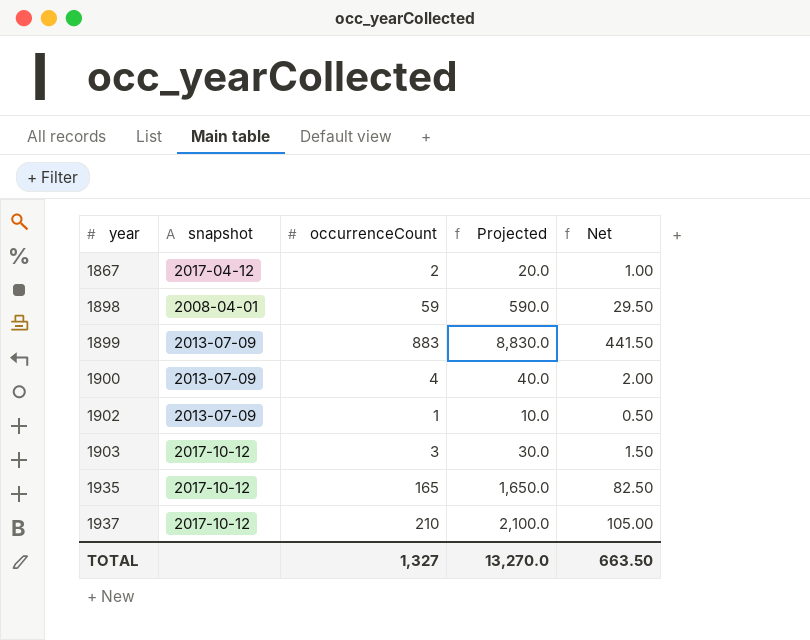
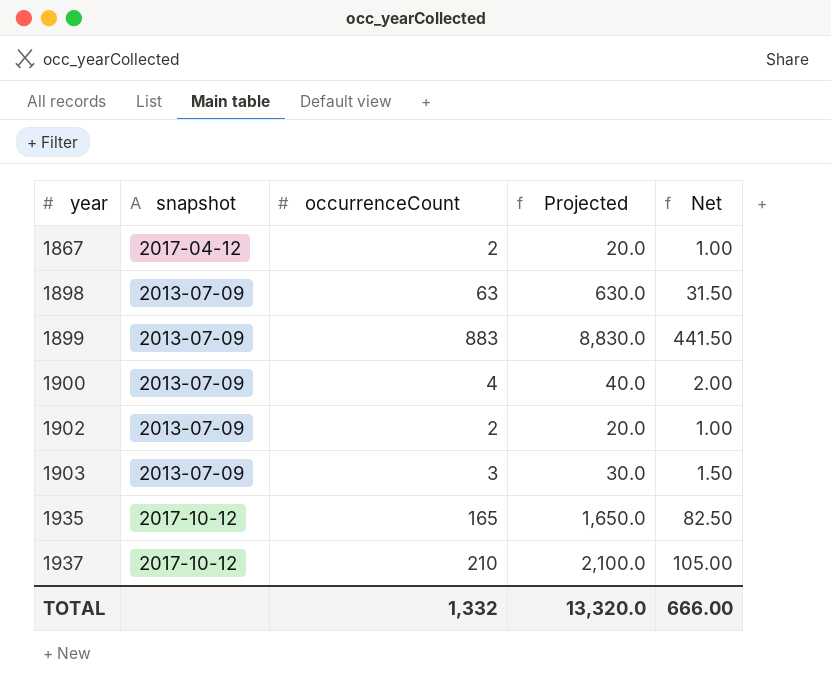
1898 | snapshot: 2008-04-01 -> 2013-07-09
1898 | occurrenceCount: 59 -> 63
1898 | Projected: 590.0 -> 630.0
1898 | Net: 29.50 -> 31.50
1902 | occurrenceCount: 1 -> 2
1902 | Projected: 10.0 -> 20.0
1902 | Net: 0.50 -> 1.00
1903 | snapshot: 2017-10-12 -> 2013-07-09
TOTAL | occurrenceCount: 1,327 -> 1,332
TOTAL | Projected: 13,270.0 -> 13,320.0
TOTAL | Net: 663.50 -> 666.00

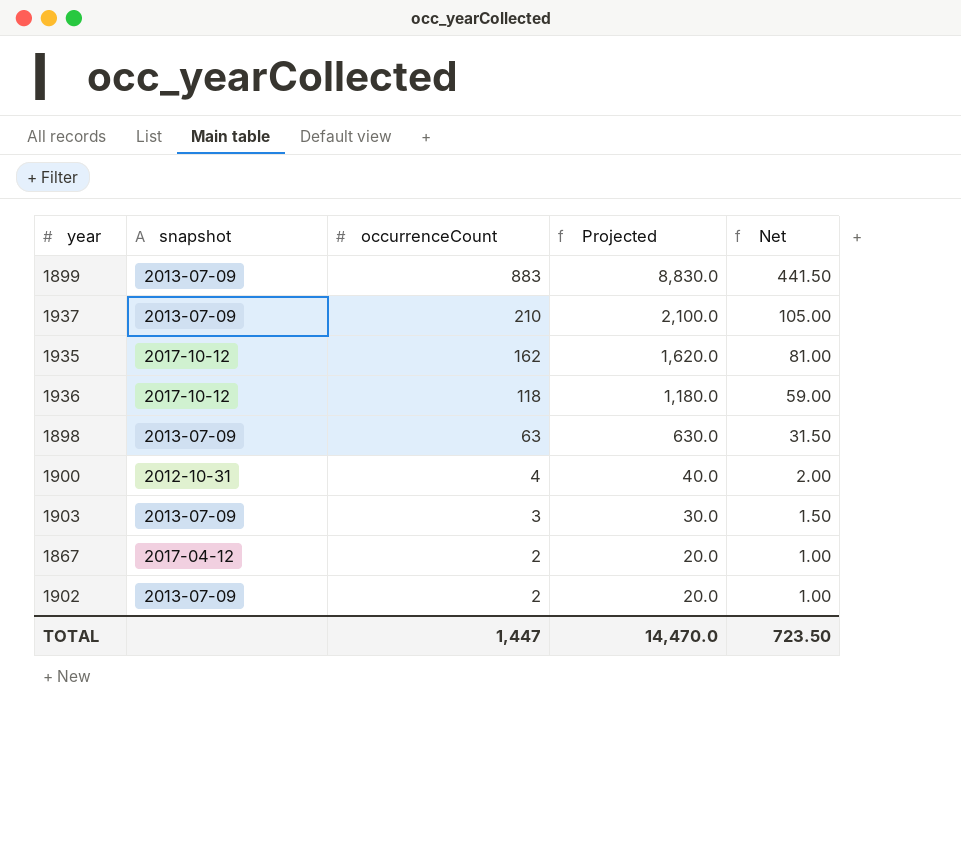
row order: year ascending -> occurrenceCount descending
1937 | snapshot: 2017-10-12 -> 2013-07-09
1935 | occurrenceCount: 165 -> 162
1935 | Projected: 1,650.0 -> 1,620.0
1935 | Net: 82.50 -> 81.00
row 1936: none -> 2017-10-12 | 118 | 1,180.0 | 59.00
1900 | snapshot: 2013-07-09 -> 2012-10-31
TOTAL | occurrenceCount: 1,332 -> 1,447
TOTAL | Projected: 13,320.0 -> 14,470.0
TOTAL | Net: 666.00 -> 723.50

